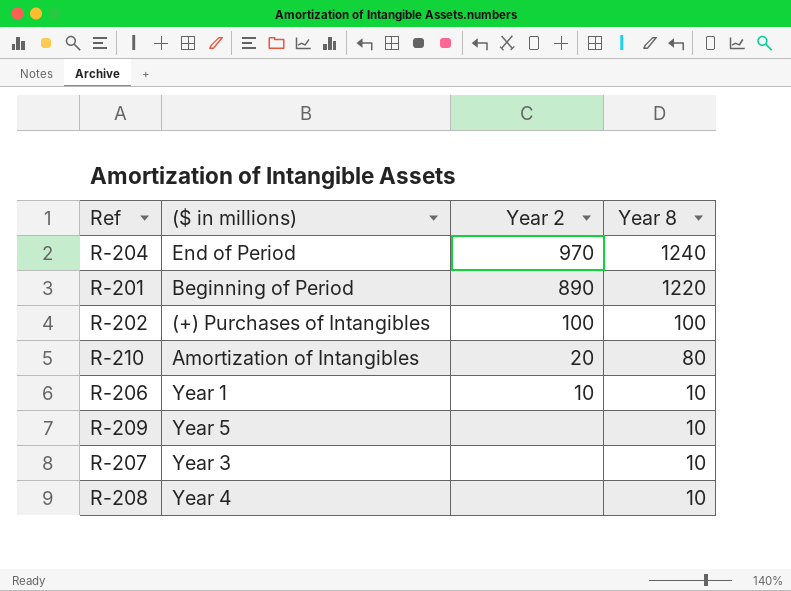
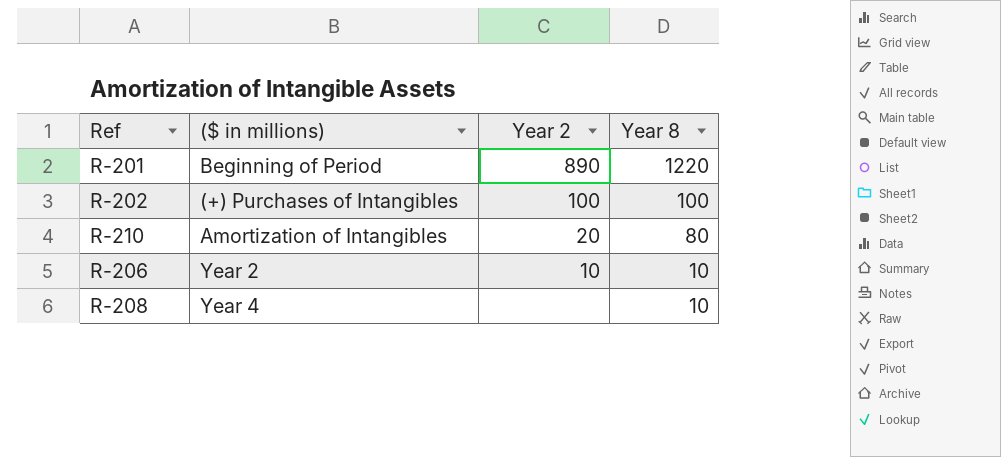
row R-204: End of Period | 970 | 1240 -> none
row R-209: Year 5 | none | 10 -> none
row R-207: Year 3 | none | 10 -> none
R-206 | ($ in millions): Year 1 -> Year 2

